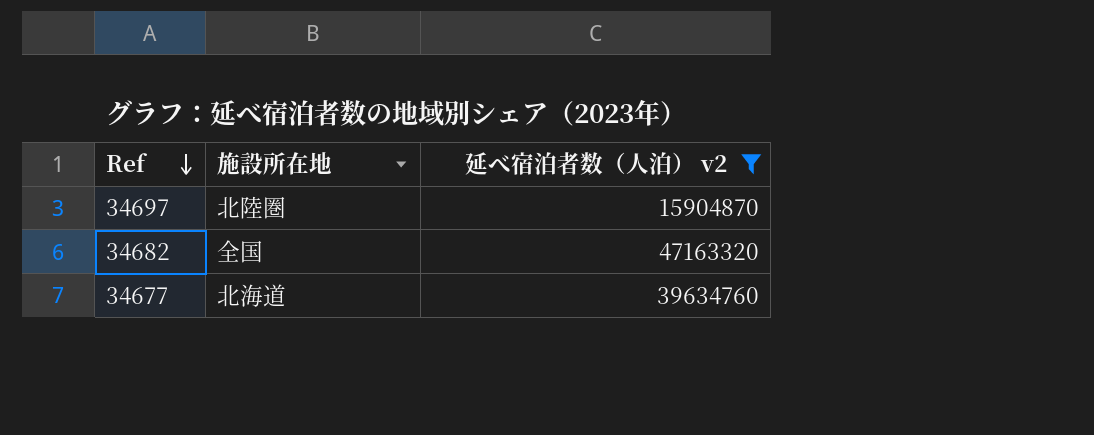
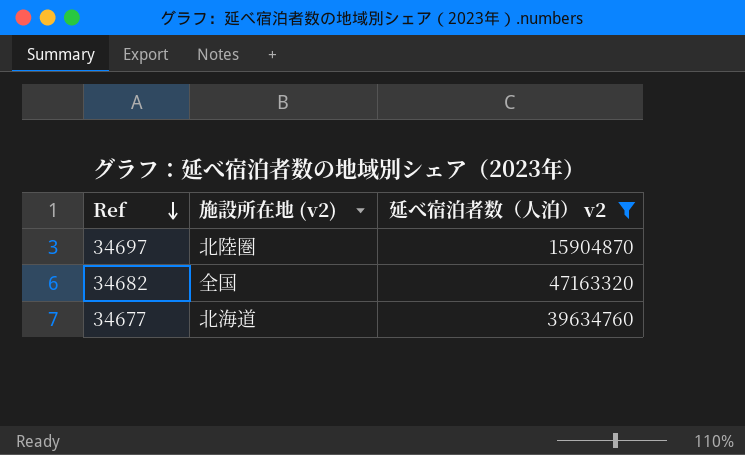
column name: 施設所在地 -> 施設所在地 (v2)

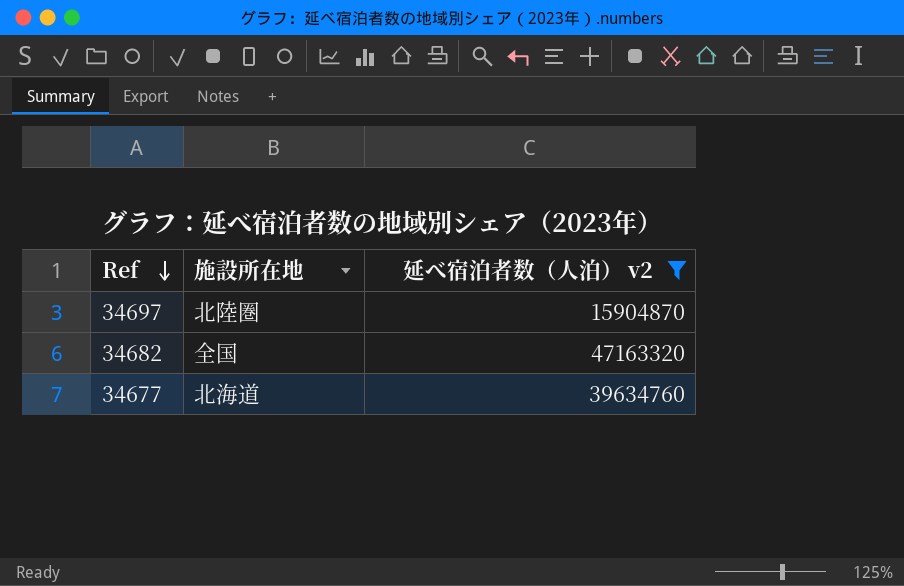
column name: 施設所在地 (v2) -> 施設所在地

